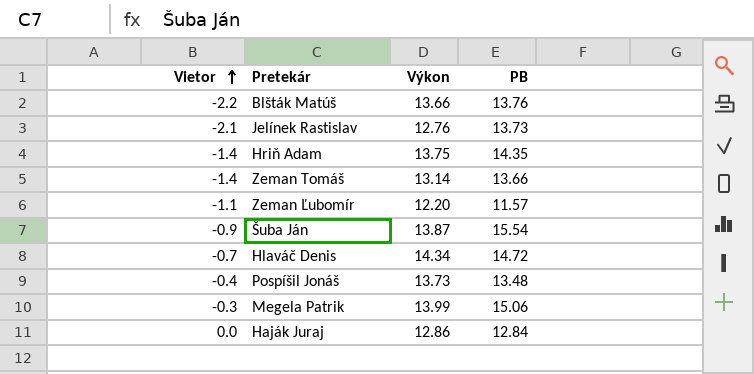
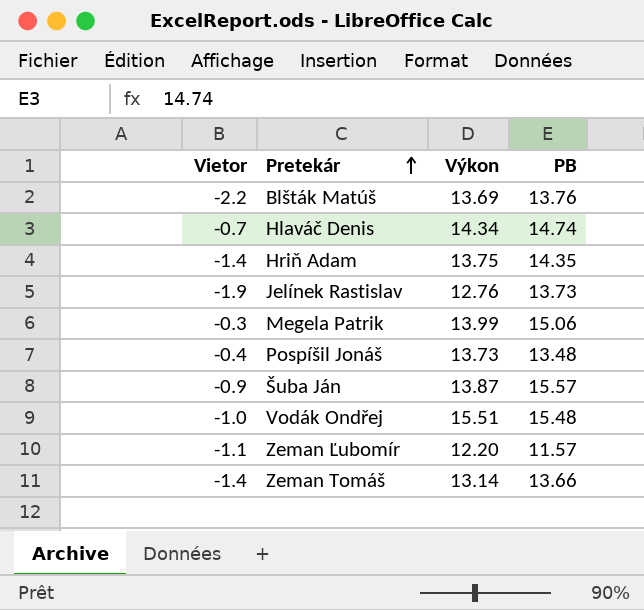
row order: Vietor ascending -> Pretekár ascending
row Haják Juraj: 0.0 | 12.86 | 12.84 -> none
Blšták Matúš | Výkon: 13.66 -> 13.69
Hlaváč Denis | PB: 14.72 -> 14.74
Jelínek Rastislav | Vietor: -2.1 -> -1.9
Šuba Ján | PB: 15.54 -> 15.57
row Vodák Ondřej: none -> -1.0 | 15.51 | 15.48

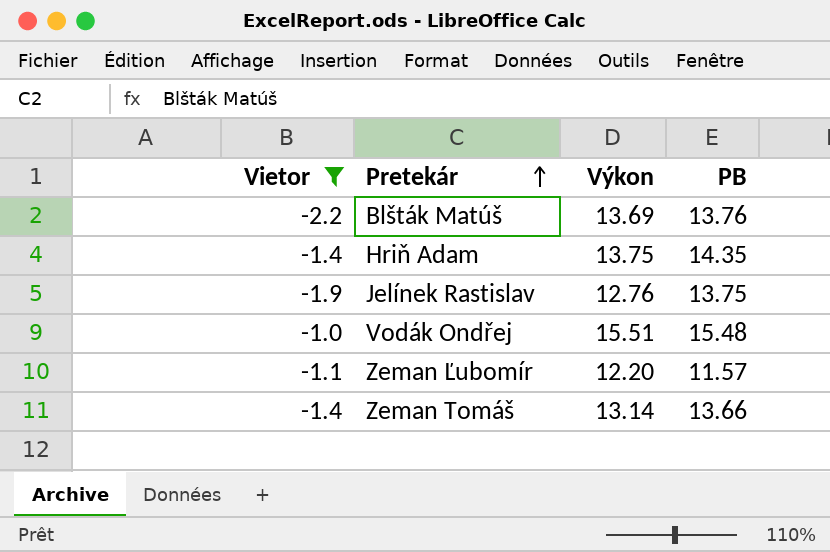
filter: none -> Vietor <= -1.0
Jelínek Rastislav | PB: 13.73 -> 13.75

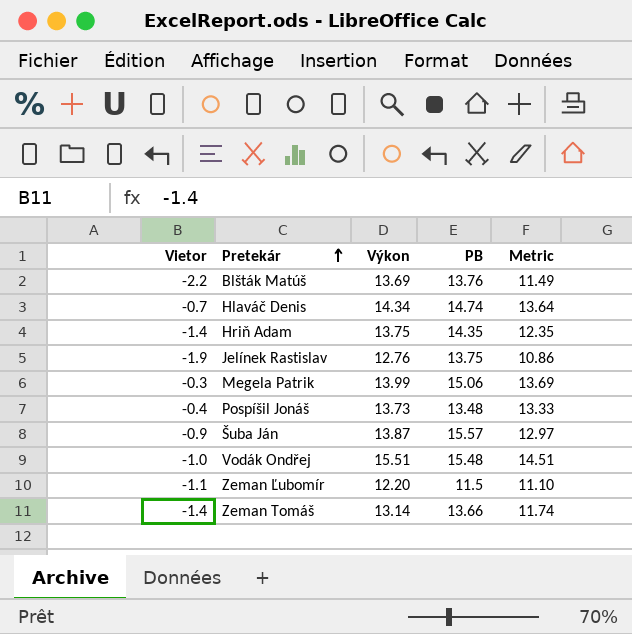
filter: Vietor <= -1.0 -> none
column Metric | formula: none -> [Vietor] + [Výkon]
Zeman Ľubomír | PB: 11.57 -> 11.5

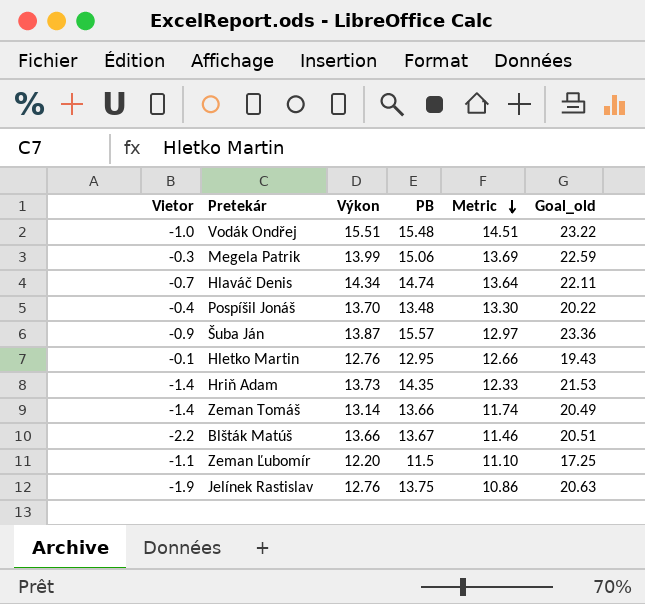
row order: Pretekár ascending -> Metric descending
column Goal_old | formula: none -> [PB] * 1.5
Pospíšil Jonáš | Výkon: 13.73 -> 13.70
Pospíšil Jonáš | Metric: 13.33 -> 13.30
row Hletko Martin: none -> -0.1 | 12.76 | 12.95 | 12.66 | 19.43
Hriň Adam | Výkon: 13.75 -> 13.73
Hriň Adam | Metric: 12.35 -> 12.33
Blšták Matúš | Výkon: 13.69 -> 13.66
Blšták Matúš | PB: 13.76 -> 13.67
Blšták Matúš | Metric: 11.49 -> 11.46

